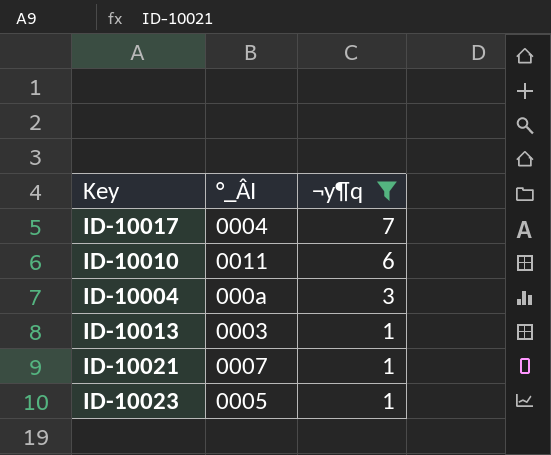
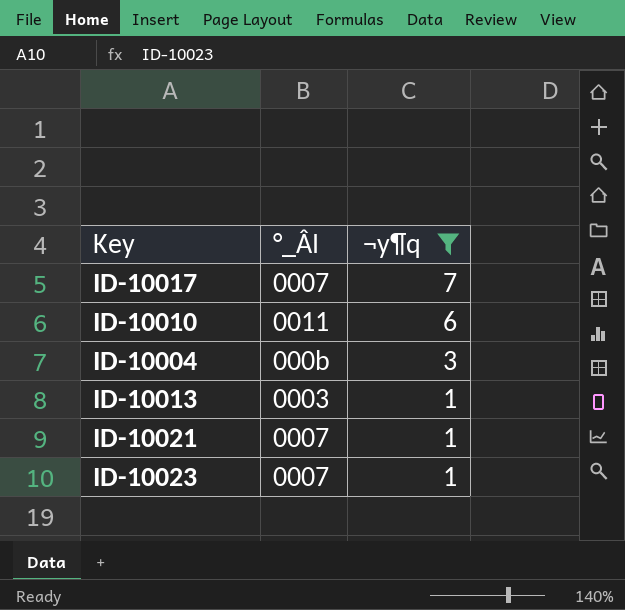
ID-10017 | °_ÂI: 0004 -> 0007
ID-10004 | °_ÂI: 000a -> 000b
ID-10023 | °_ÂI: 0005 -> 0007

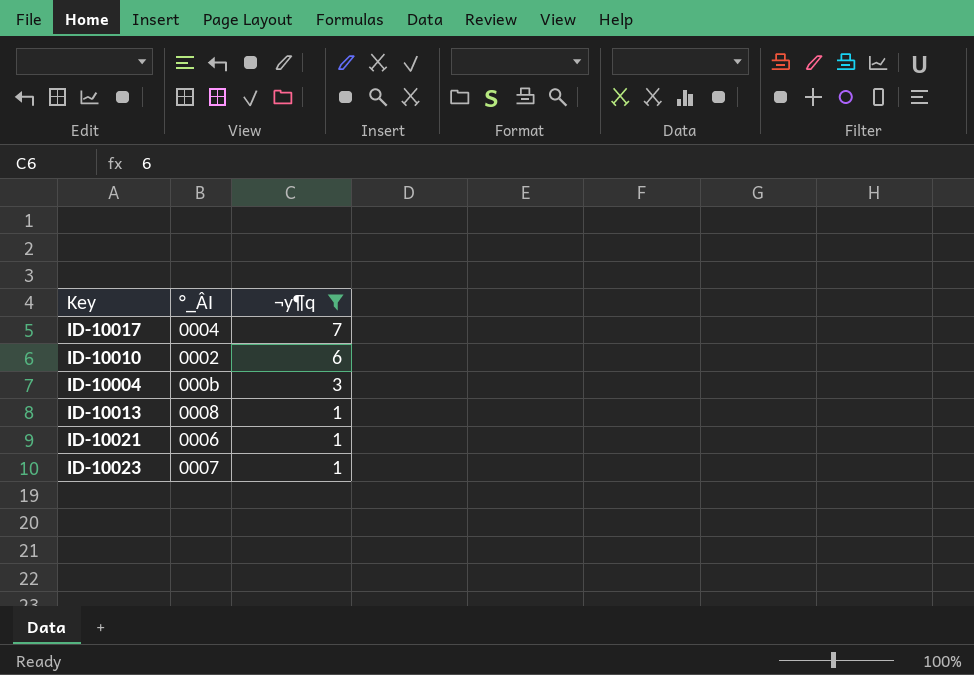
ID-10017 | °_ÂI: 0007 -> 0004
ID-10010 | °_ÂI: 0011 -> 0002
ID-10013 | °_ÂI: 0003 -> 0008
ID-10021 | °_ÂI: 0007 -> 0006

